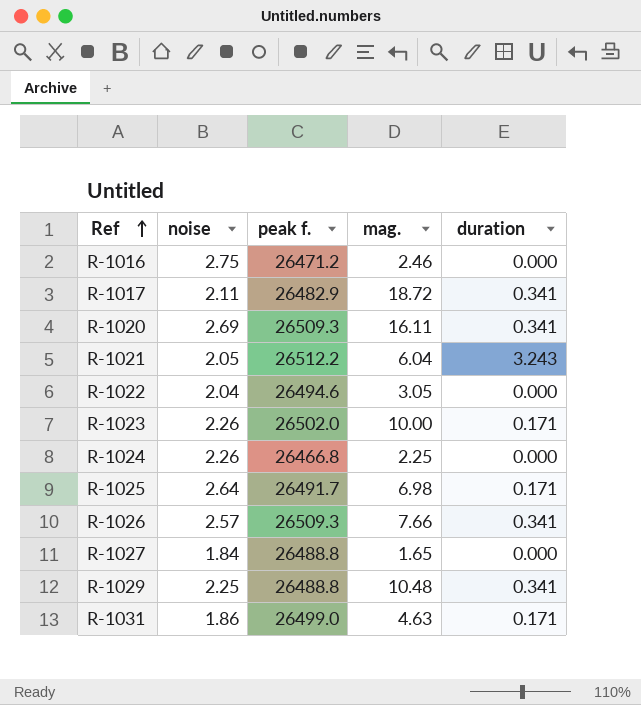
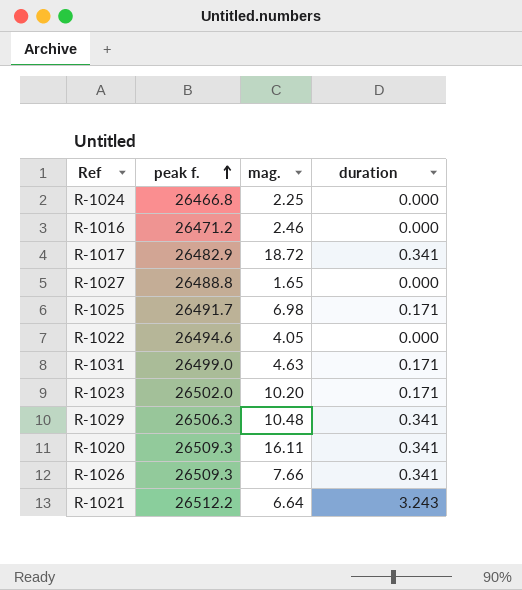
row order: Ref ascending -> peak f. ascending
column noise | position: 2 -> none
R-1022 | mag.: 3.05 -> 4.05
R-1023 | mag.: 10.00 -> 10.20
R-1029 | peak f.: 26488.8 -> 26506.3
R-1021 | mag.: 6.04 -> 6.64

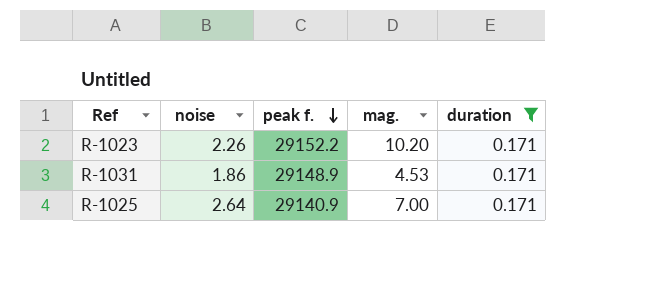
filter: none -> duration = 0.171
row order: peak f. ascending -> peak f. descending
column noise | position: none -> 2
R-1023 | peak f.: 26502.0 -> 29152.2
R-1031 | peak f.: 26499.0 -> 29148.9
R-1031 | mag.: 4.63 -> 4.53
R-1025 | peak f.: 26491.7 -> 29140.9
R-1025 | mag.: 6.98 -> 7.00

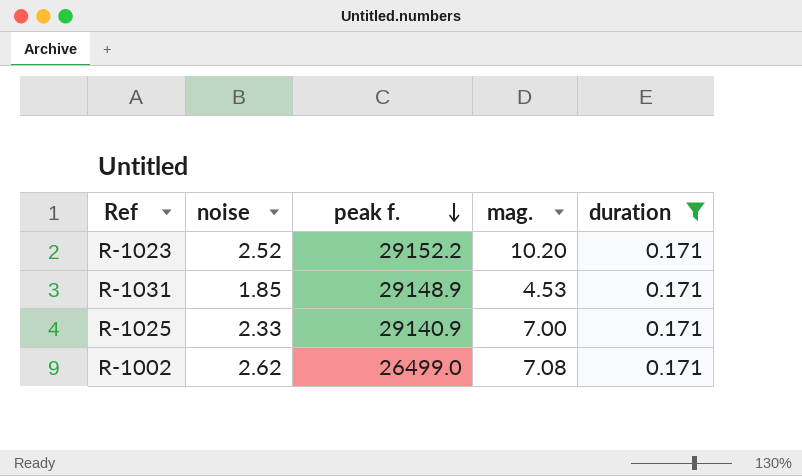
R-1023 | noise: 2.26 -> 2.52
R-1031 | noise: 1.86 -> 1.85
R-1025 | noise: 2.64 -> 2.33
row R-1002: none -> 2.62 | 26499.0 | 7.08 | 0.171

